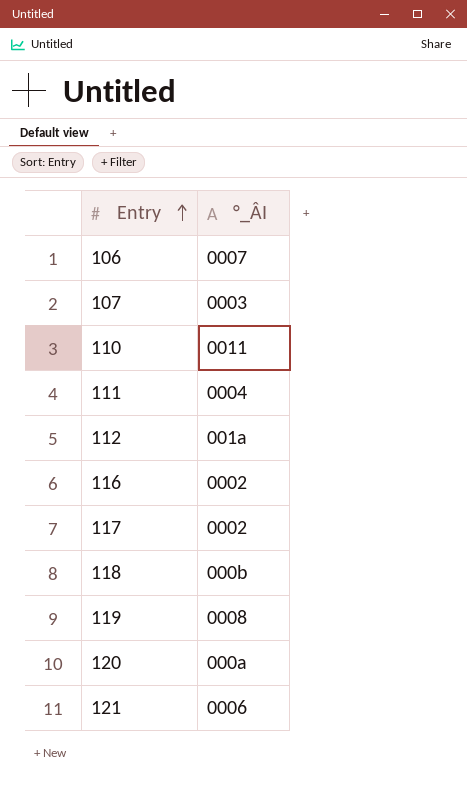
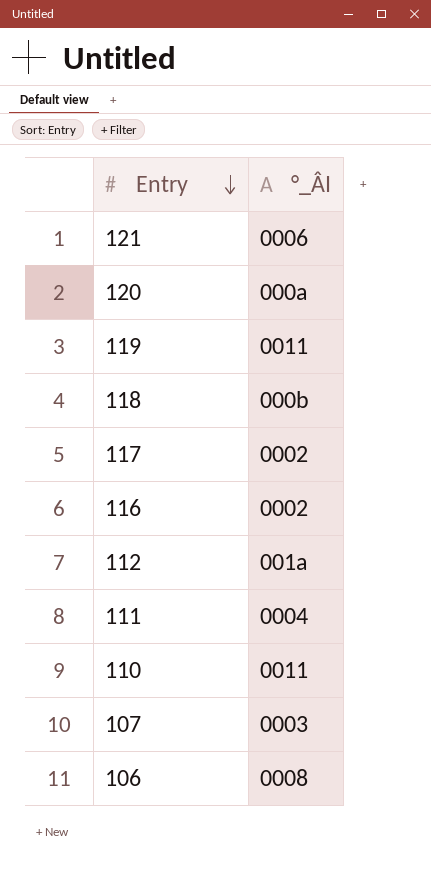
row order: Entry ascending -> Entry descending
119 | °_ÂI: 0008 -> 0011
106 | °_ÂI: 0007 -> 0008

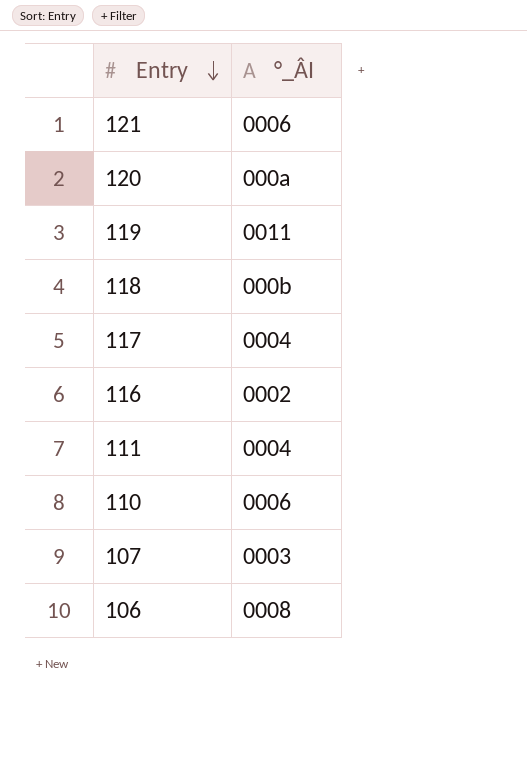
row 112: 001a -> none
117 | °_ÂI: 0002 -> 0004
110 | °_ÂI: 0011 -> 0006

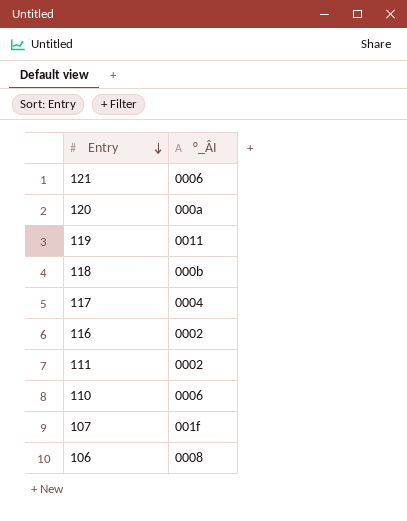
111 | °_ÂI: 0004 -> 0002
107 | °_ÂI: 0003 -> 001f

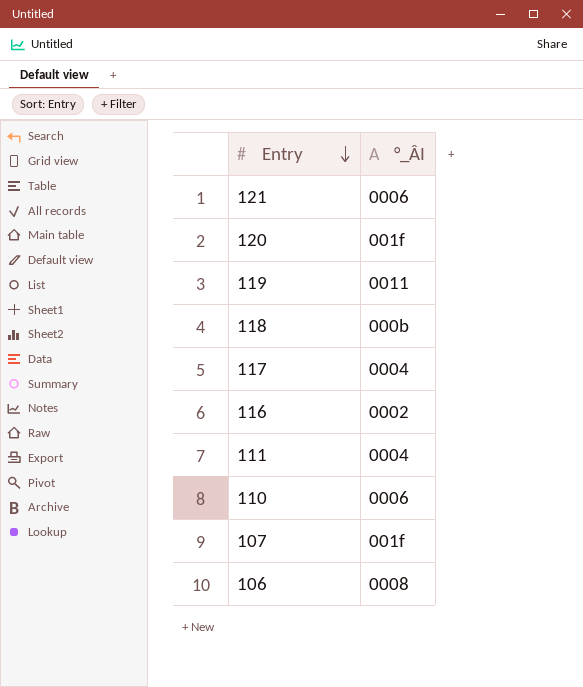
120 | °_ÂI: 000a -> 001f
111 | °_ÂI: 0002 -> 0004

